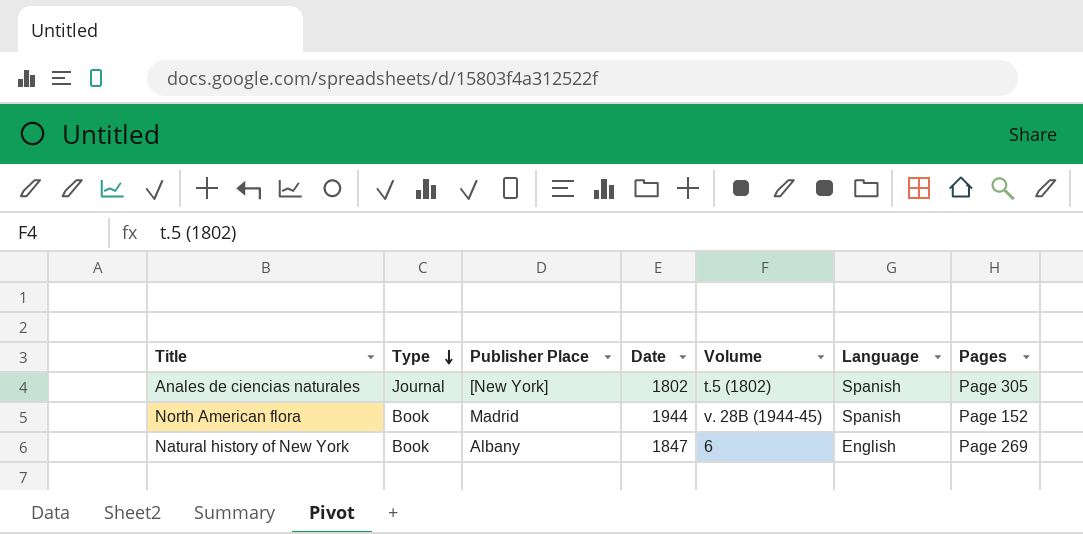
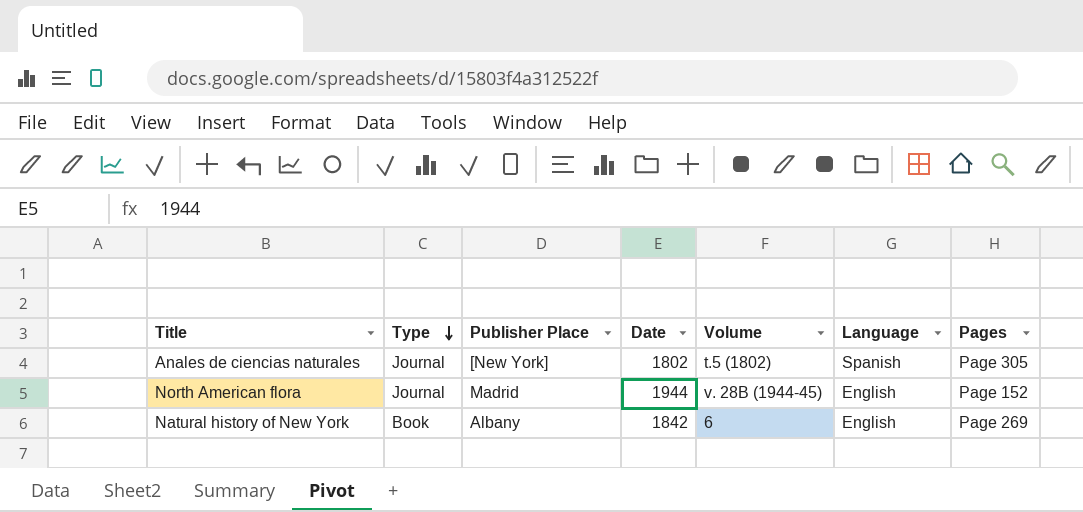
North American flora | Type: Book -> Journal
North American flora | Language: Spanish -> English
Natural history of New York | Date: 1847 -> 1842

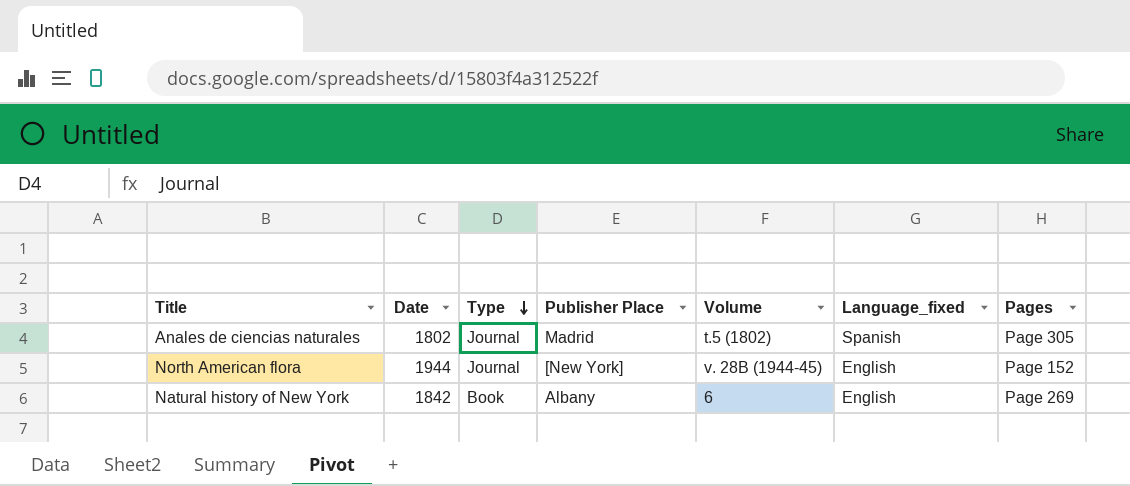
column Date | position: 4 -> 2
column name: Language -> Language_fixed
Anales de ciencias naturales | Publisher Place: [New York] -> Madrid
North American flora | Publisher Place: Madrid -> [New York]

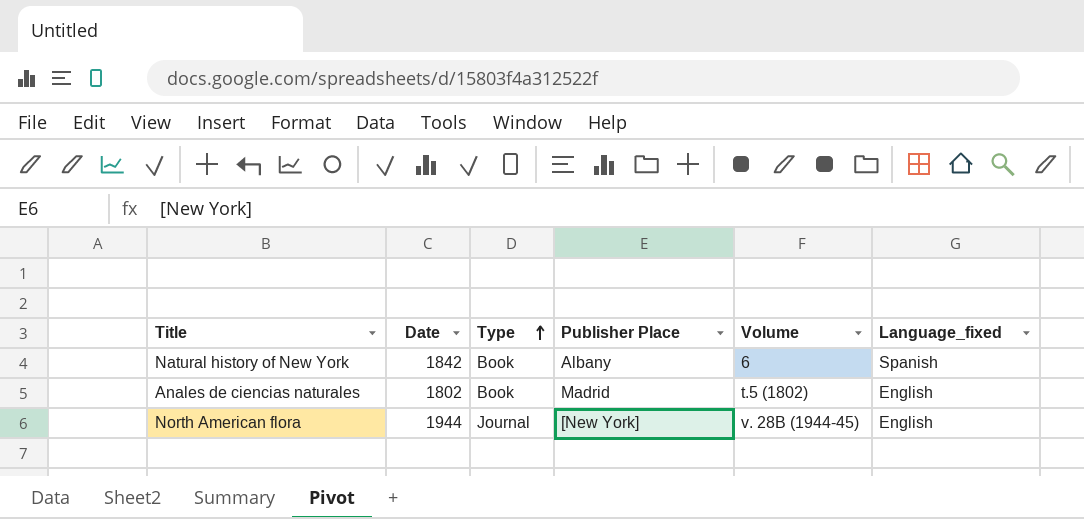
row order: Type descending -> Type ascending
column Pages | position: 7 -> none
Natural history of New York | Language_fixed: English -> Spanish
Anales de ciencias naturales | Type: Journal -> Book
Anales de ciencias naturales | Language_fixed: Spanish -> English

